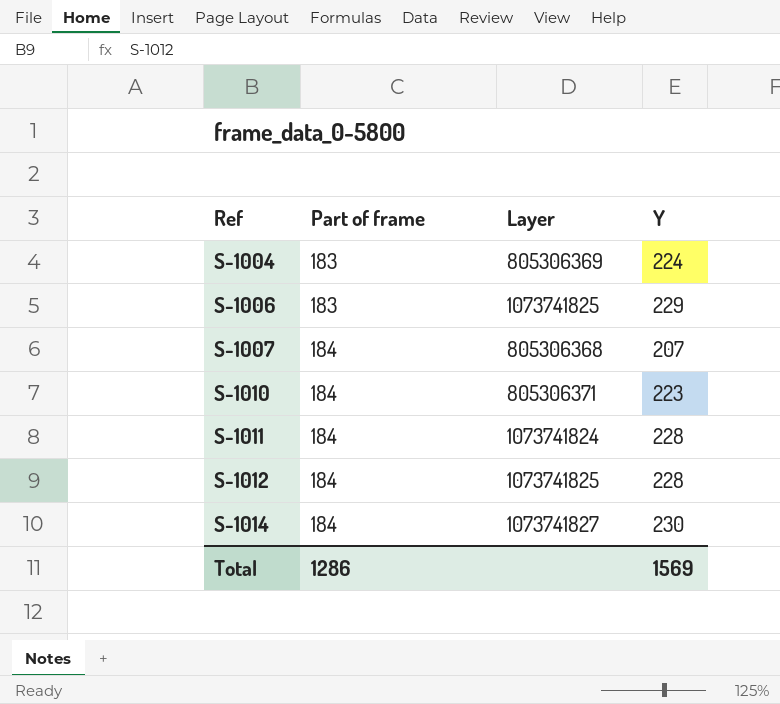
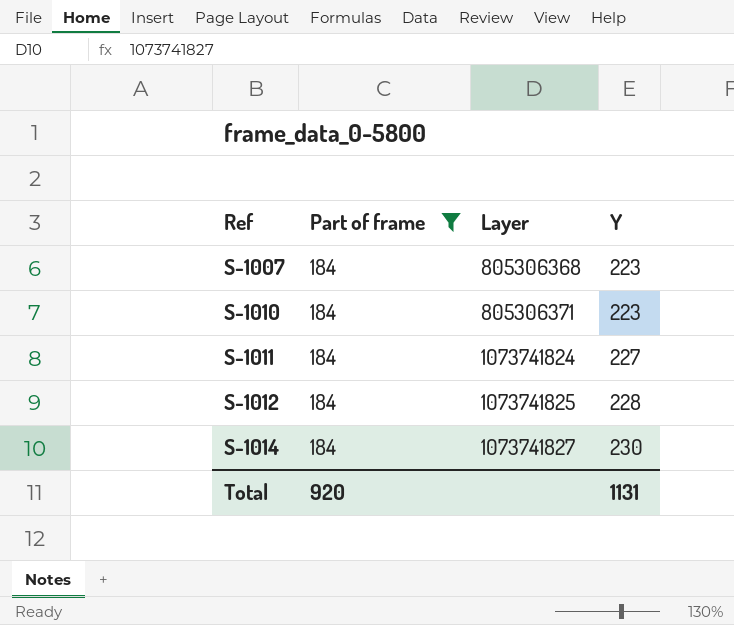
filter: none -> Part of frame = 184
S-1007 | Y: 207 -> 223
S-1011 | Y: 228 -> 227
Total | Part of frame: 1286 -> 920
Total | Y: 1569 -> 1131

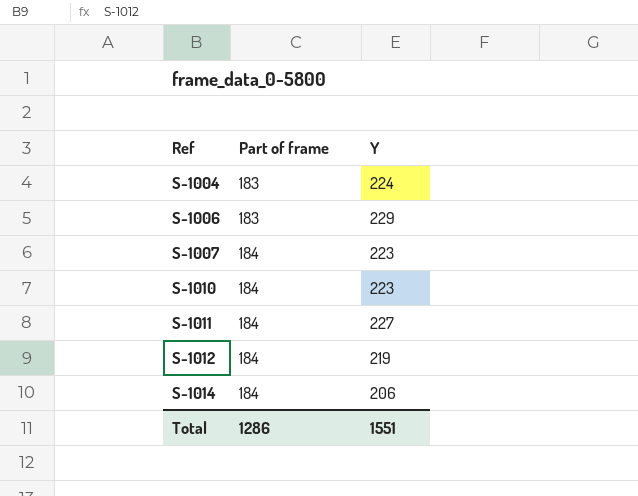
filter: Part of frame = 184 -> none
column Layer | position: 3 -> none
S-1012 | Y: 228 -> 219
S-1014 | Y: 230 -> 206
Total | Part of frame: 920 -> 1286
Total | Y: 1131 -> 1551

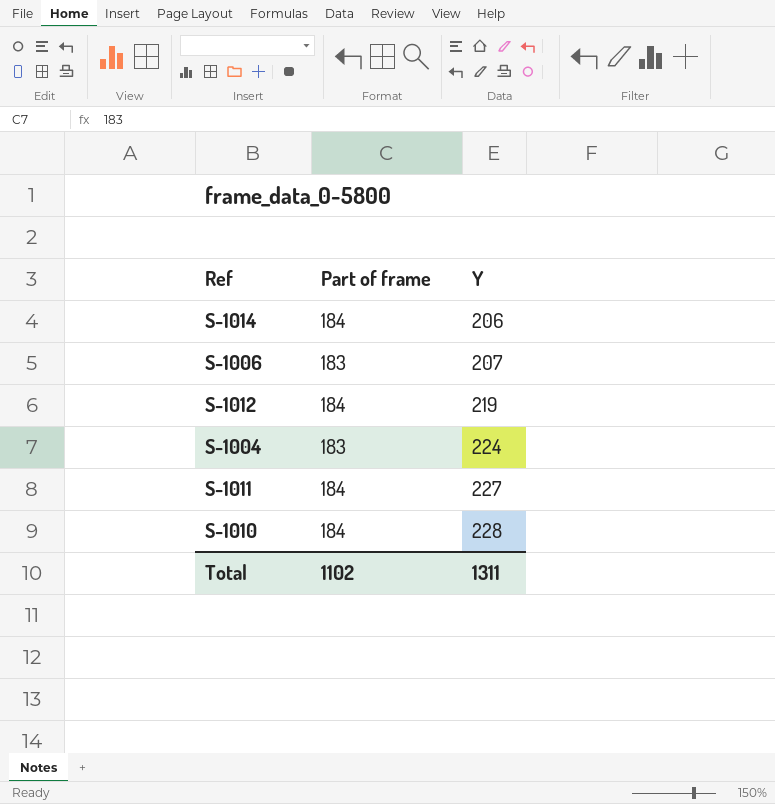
row order: Ref ascending -> Y ascending
row S-1007: 184 | 223 -> none
S-1006 | Y: 229 -> 207
S-1010 | Y: 223 -> 228
Total | Part of frame: 1286 -> 1102
Total | Y: 1551 -> 1311

